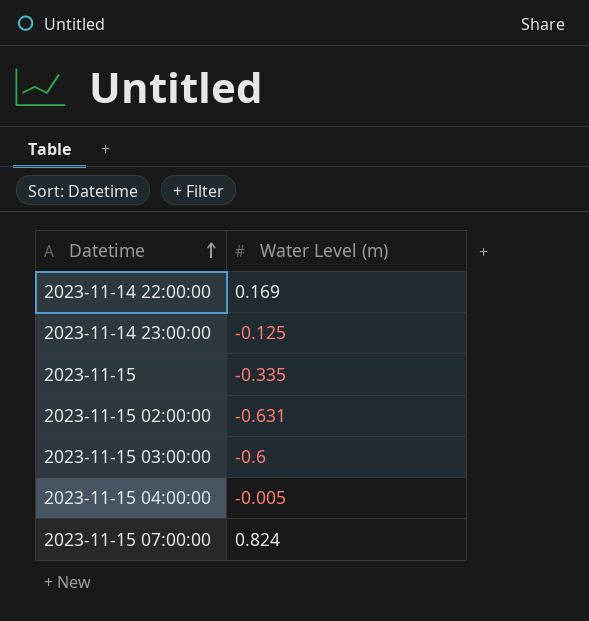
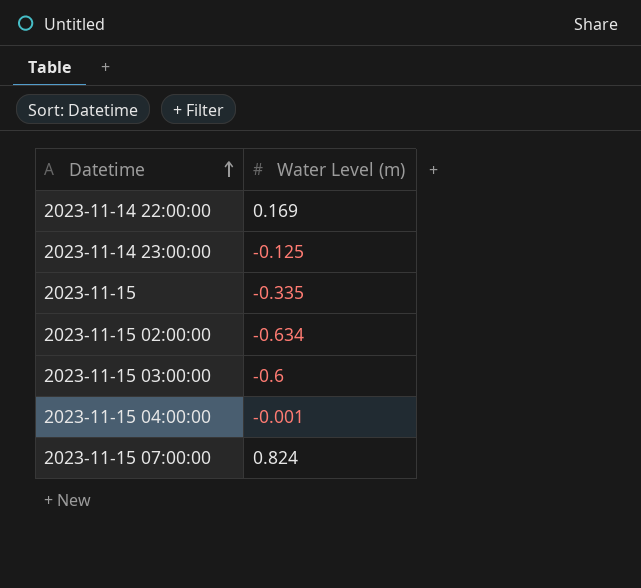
2023-11-15 02:00:00 | Water Level (m): -0.631 -> -0.634
2023-11-15 04:00:00 | Water Level (m): -0.005 -> -0.001

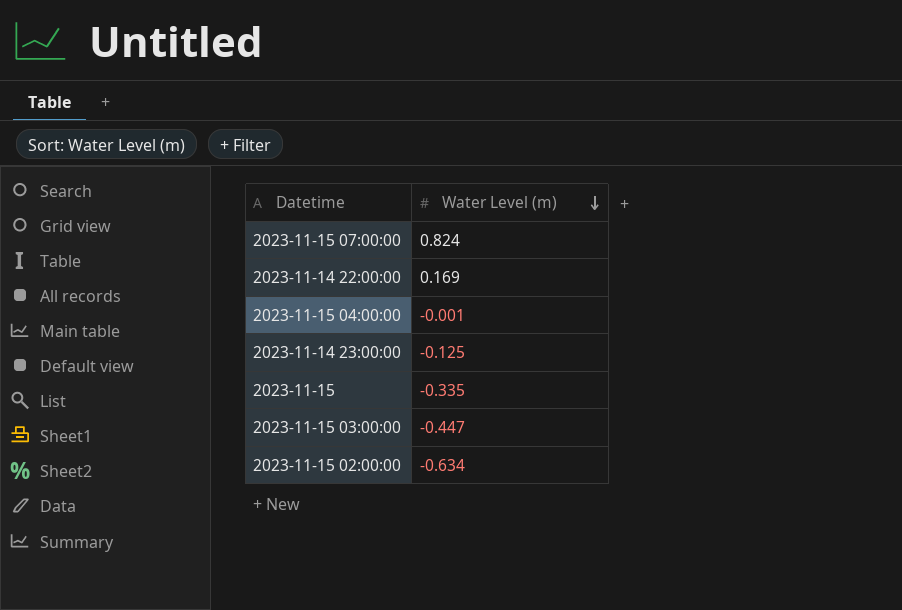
row order: Datetime ascending -> Water Level (m) descending
2023-11-15 03:00:00 | Water Level (m): -0.6 -> -0.447

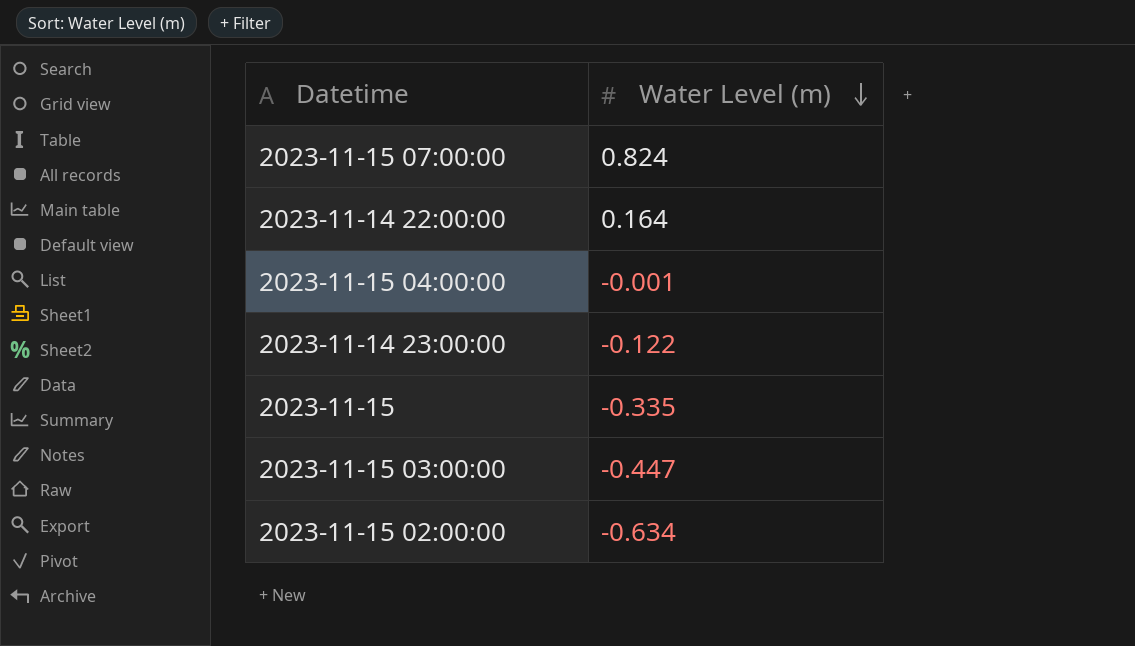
2023-11-14 22:00:00 | Water Level (m): 0.169 -> 0.164
2023-11-14 23:00:00 | Water Level (m): -0.125 -> -0.122

